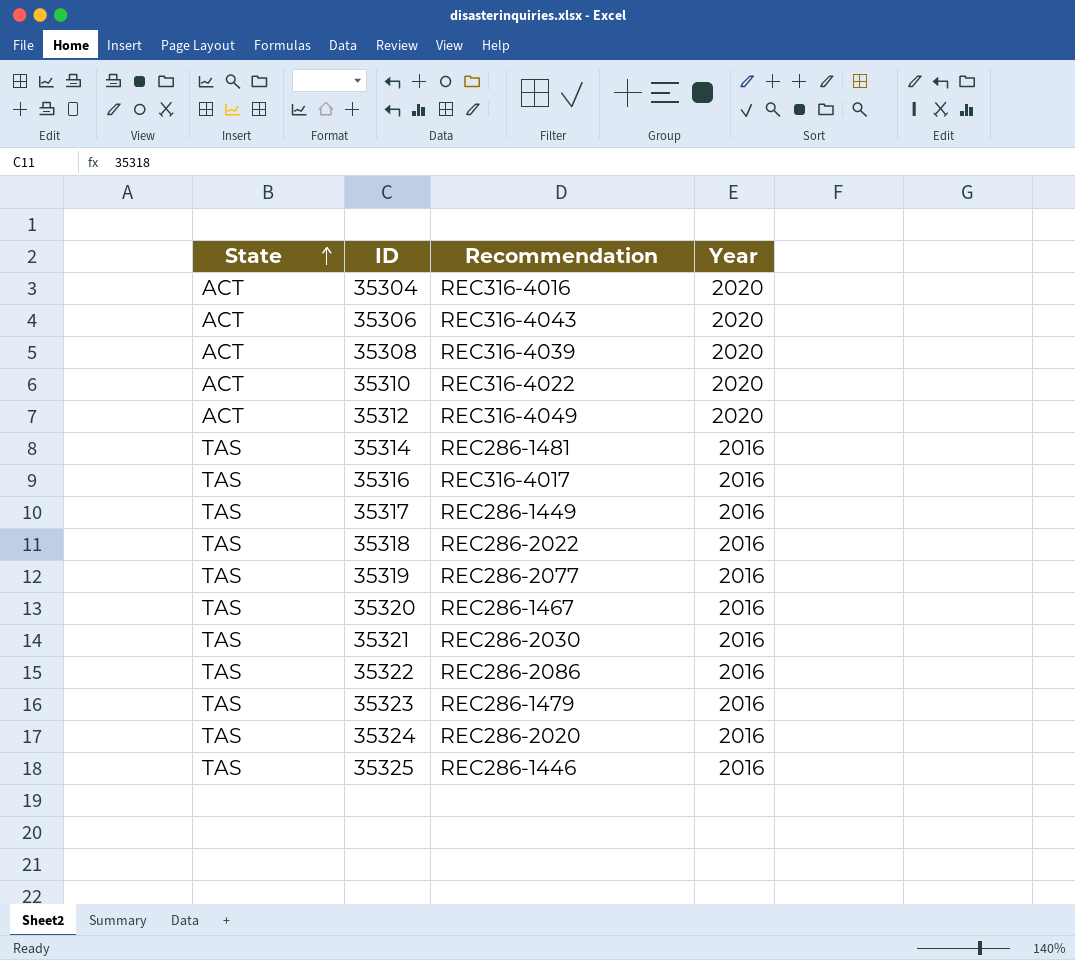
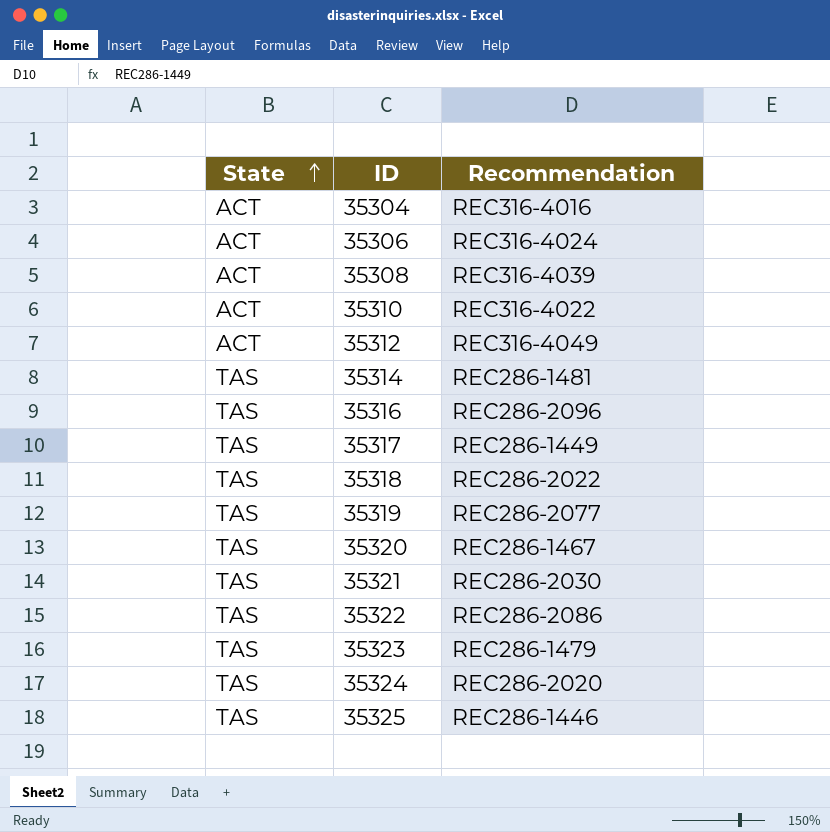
column Year | position: 4 -> none
35306 | Recommendation: REC316-4043 -> REC316-4024
35316 | Recommendation: REC316-4017 -> REC286-2096

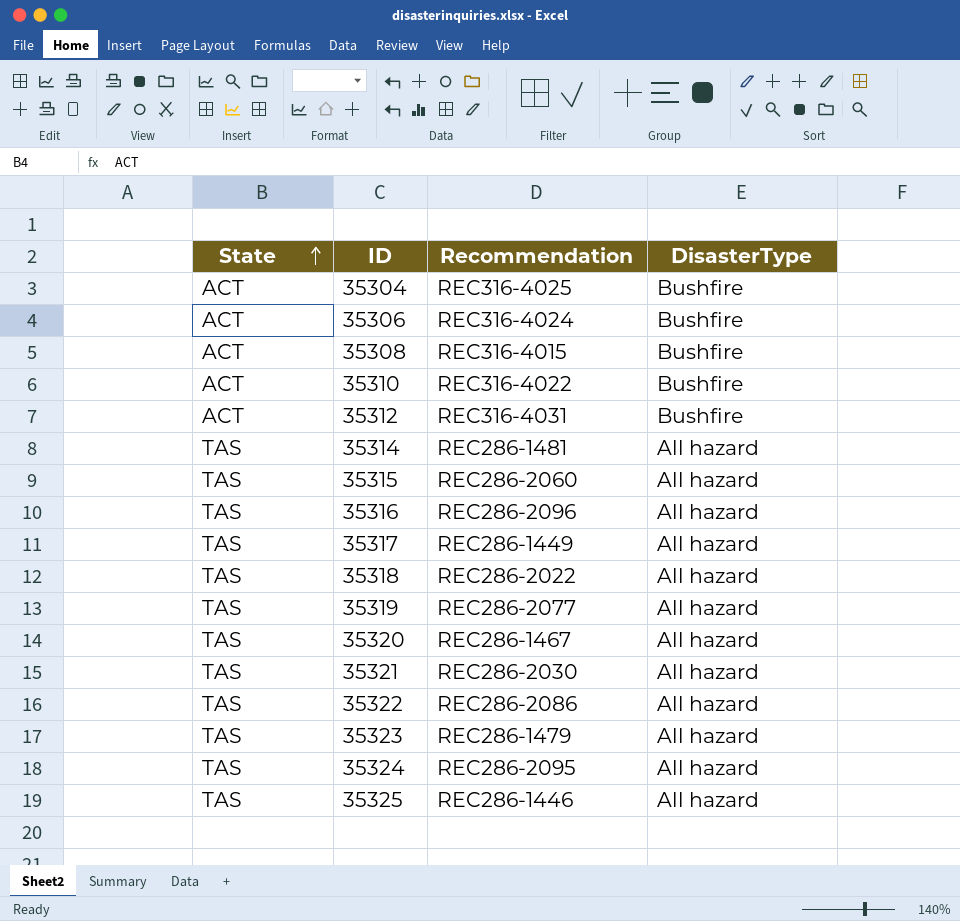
column DisasterType | position: none -> 4
35304 | Recommendation: REC316-4016 -> REC316-4025
35308 | Recommendation: REC316-4039 -> REC316-4015
35312 | Recommendation: REC316-4049 -> REC316-4031
row 35315: none -> TAS | REC286-2060 | All hazard
35324 | Recommendation: REC286-2020 -> REC286-2095

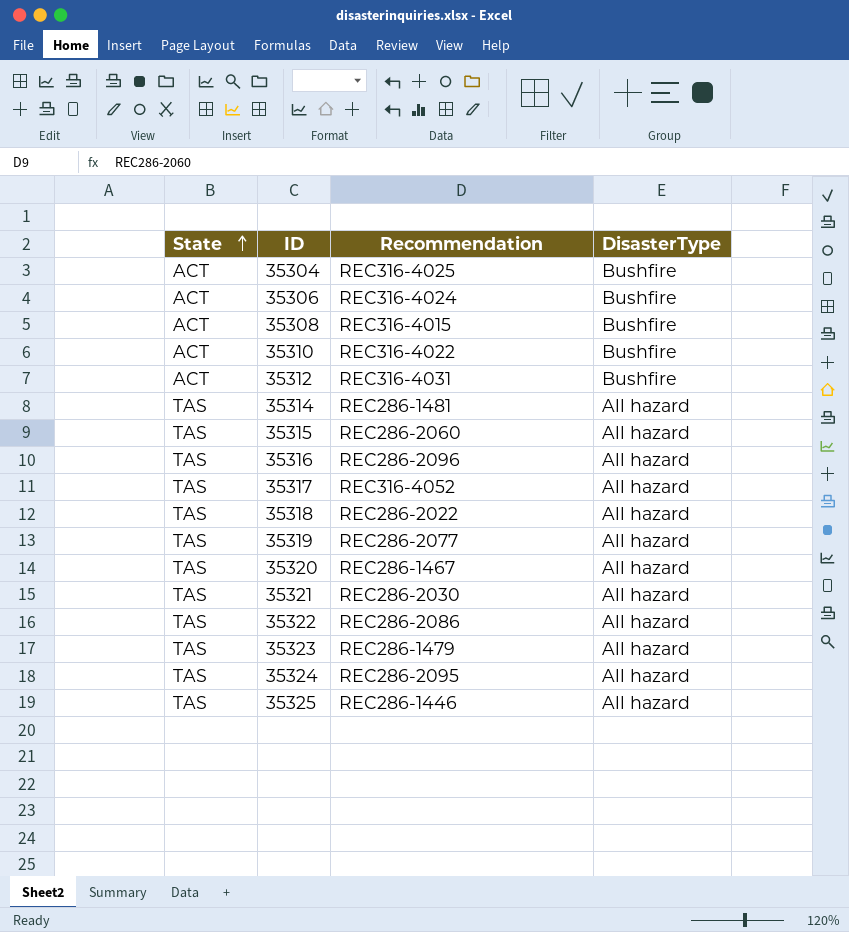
35317 | Recommendation: REC286-1449 -> REC316-4052

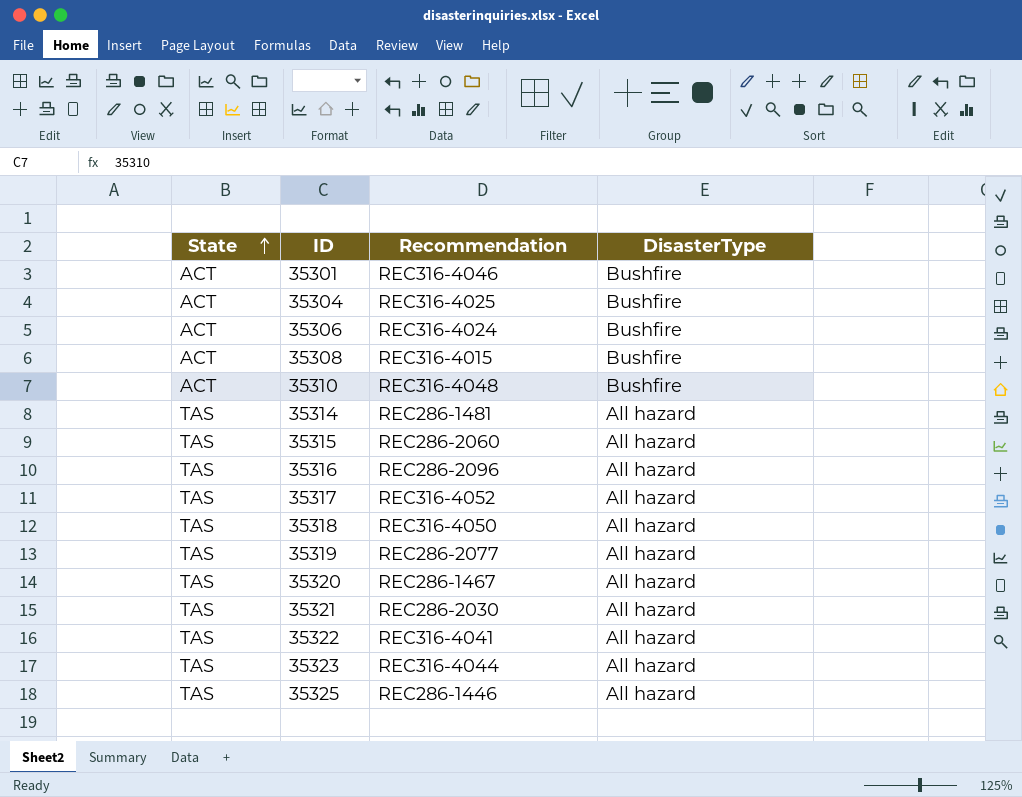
row 35312: ACT | REC316-4031 | Bushfire -> none
row 35324: TAS | REC286-2095 | All hazard -> none
row 35301: none -> ACT | REC316-4046 | Bushfire
35310 | Recommendation: REC316-4022 -> REC316-4048
35318 | Recommendation: REC286-2022 -> REC316-4050
35322 | Recommendation: REC286-2086 -> REC316-4041
35323 | Recommendation: REC286-1479 -> REC316-4044

